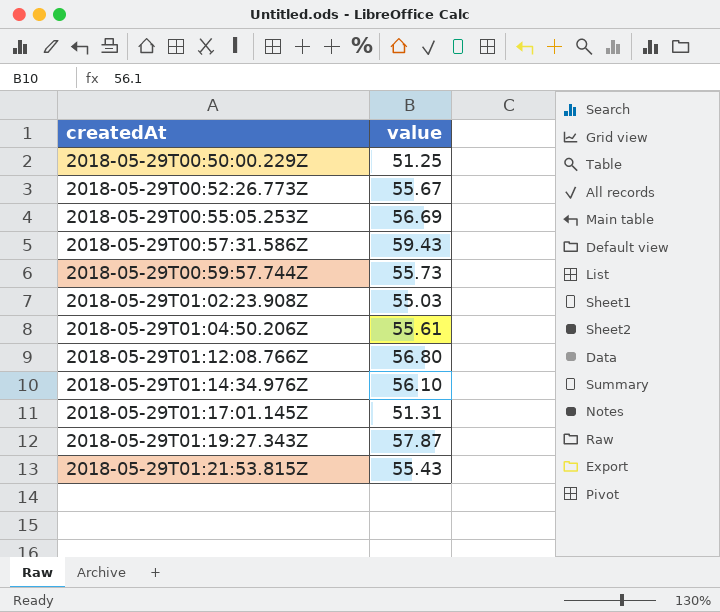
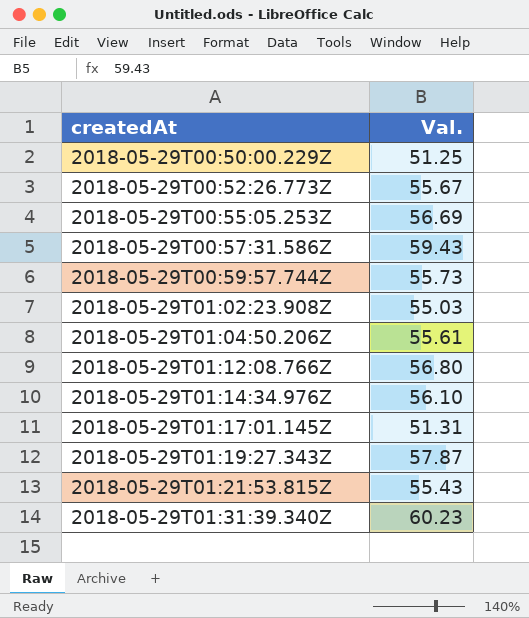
column name: value -> Val.
row 2018-05-29T01:31:39.340Z: none -> 60.23

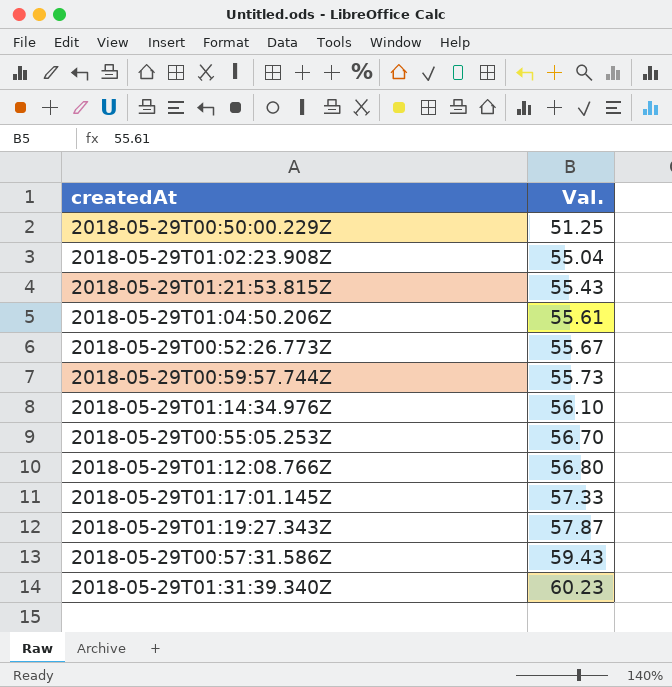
row order: createdAt ascending -> Val. ascending
2018-05-29T01:02:23.908Z | Val.: 55.03 -> 55.04
2018-05-29T00:55:05.253Z | Val.: 56.69 -> 56.70
2018-05-29T01:17:01.145Z | Val.: 51.31 -> 57.33

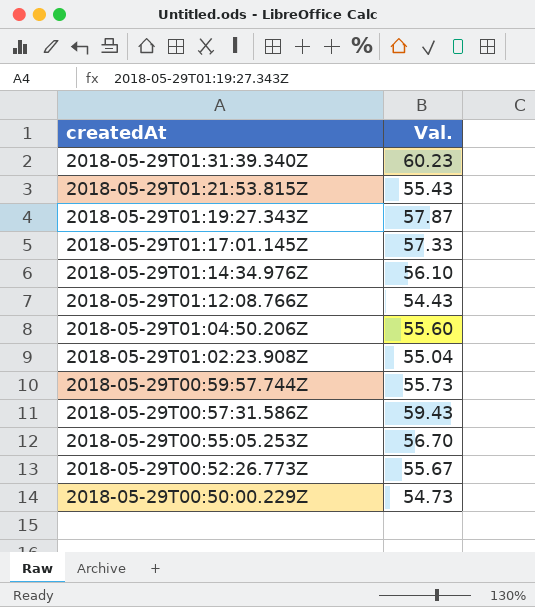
row order: Val. ascending -> createdAt descending
2018-05-29T01:12:08.766Z | Val.: 56.80 -> 54.43
2018-05-29T01:04:50.206Z | Val.: 55.61 -> 55.60
2018-05-29T00:50:00.229Z | Val.: 51.25 -> 54.73

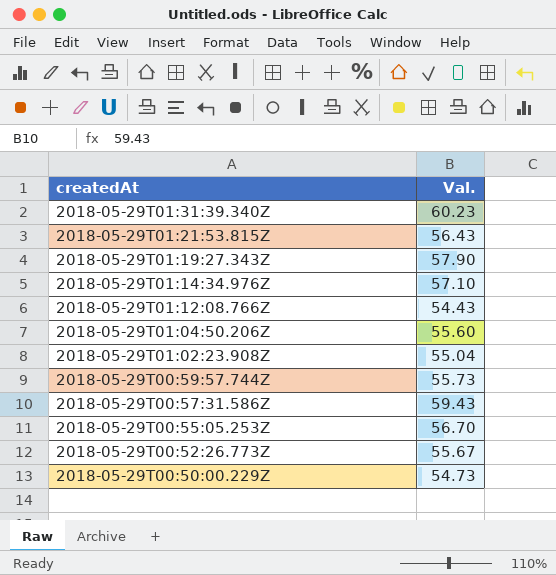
row 2018-05-29T01:17:01.145Z: 57.33 -> none
2018-05-29T01:21:53.815Z | Val.: 55.43 -> 56.43
2018-05-29T01:19:27.343Z | Val.: 57.87 -> 57.90
2018-05-29T01:14:34.976Z | Val.: 56.10 -> 57.10

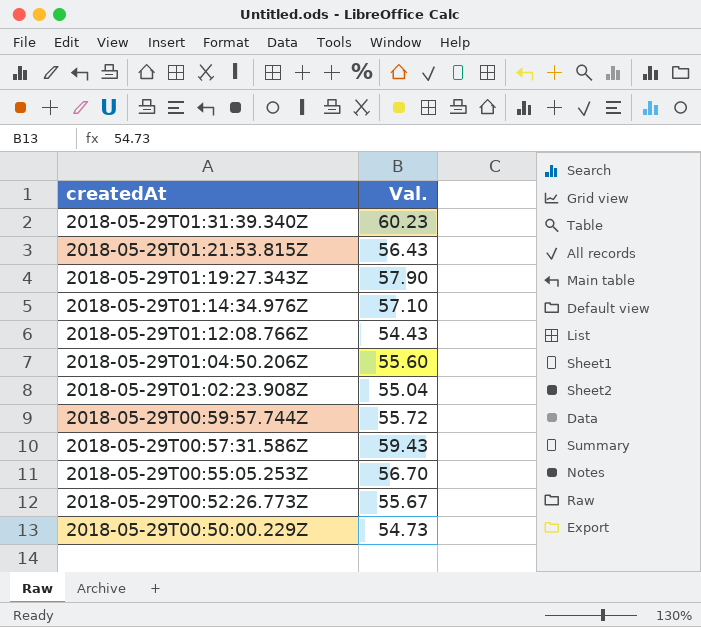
2018-05-29T00:59:57.744Z | Val.: 55.73 -> 55.72

